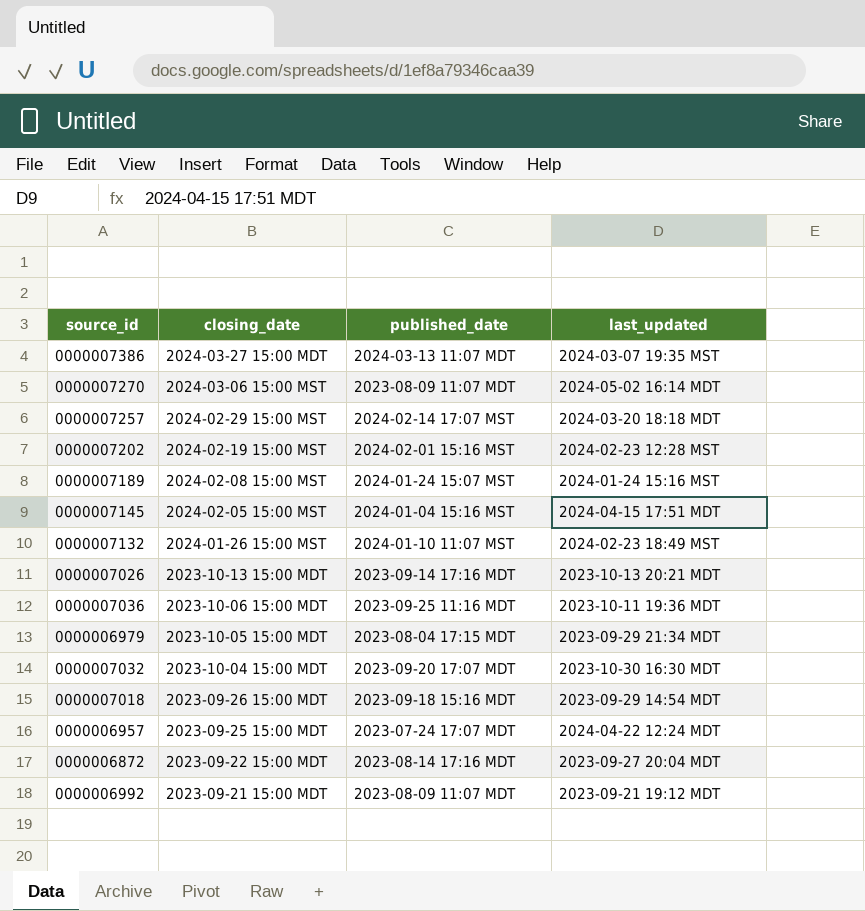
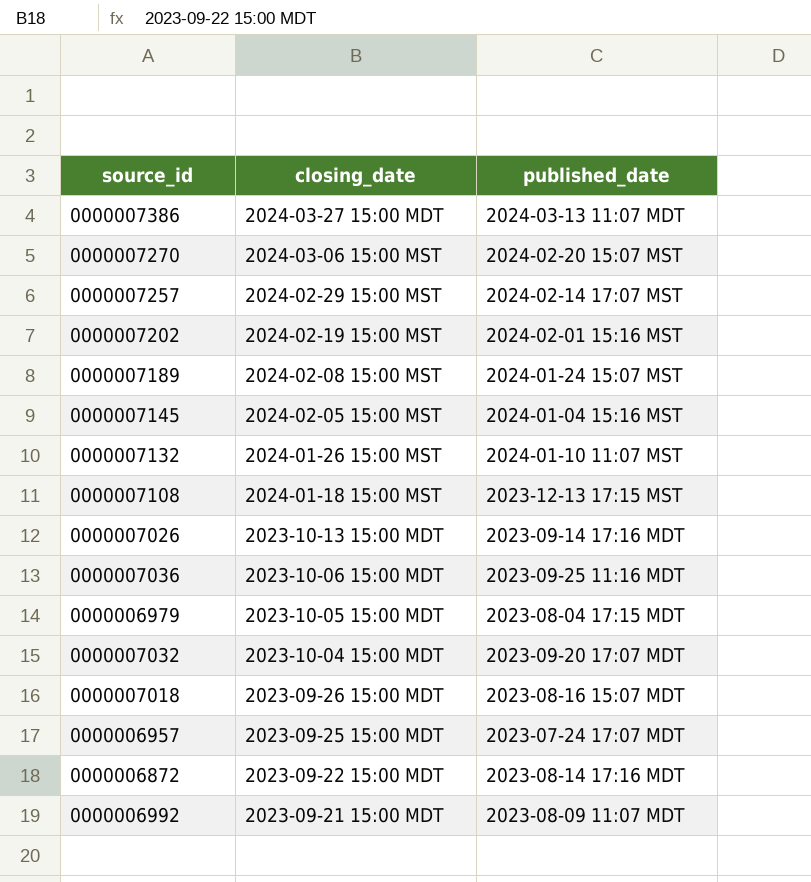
column last_updated | position: 4 -> none
0000007270 | published_date: 2023-08-09 11:07 MDT -> 2024-02-20 15:07 MST
row 0000007108: none -> 2024-01-18 15:00 MST | 2023-12-13 17:15 MST
0000007018 | published_date: 2023-09-18 15:16 MDT -> 2023-08-16 15:07 MDT

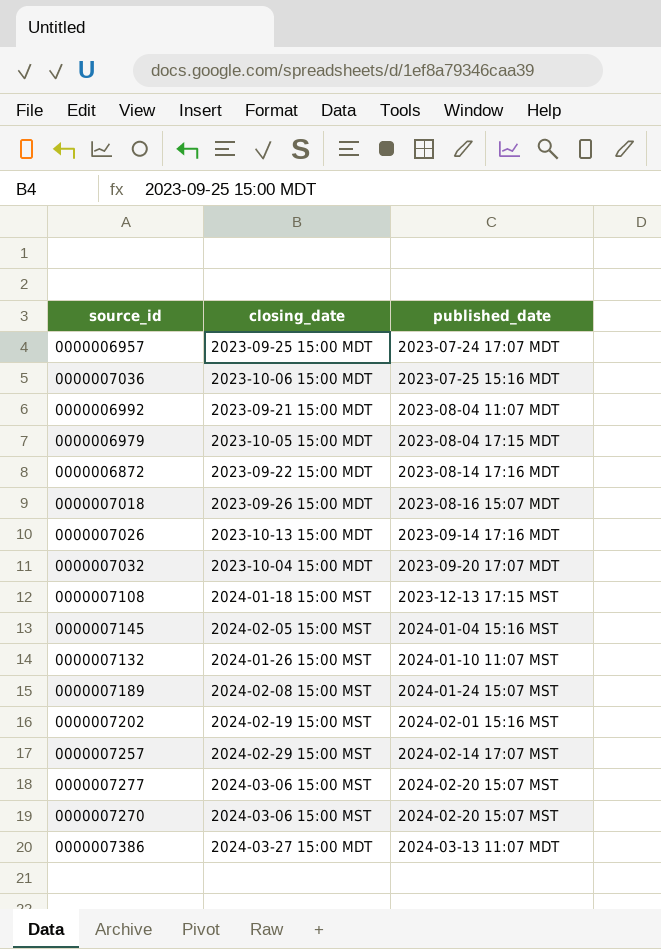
row order: closing_date descending -> published_date ascending
0000007036 | published_date: 2023-09-25 11:16 MDT -> 2023-07-25 15:16 MDT
0000006992 | published_date: 2023-08-09 11:07 MDT -> 2023-08-04 11:07 MDT
row 0000007277: none -> 2024-03-06 15:00 MST | 2024-02-20 15:07 MST

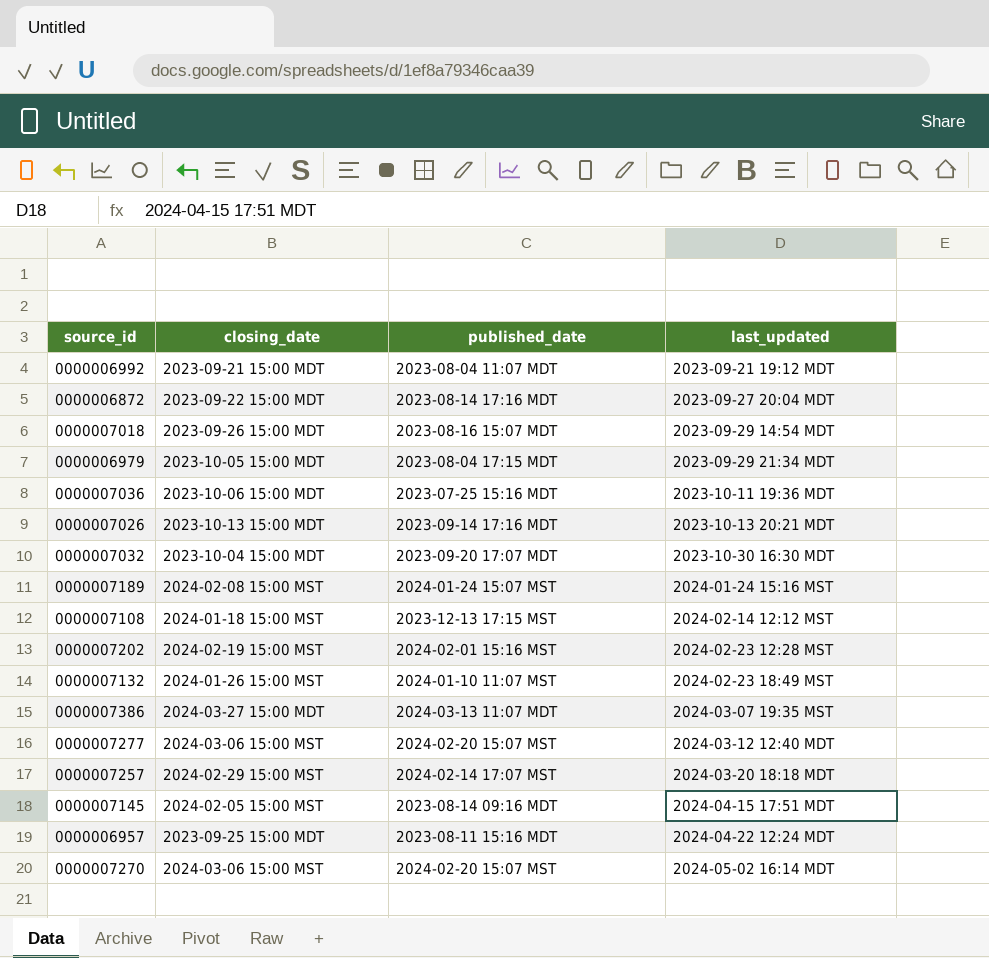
row order: published_date ascending -> last_updated ascending
column last_updated | position: none -> 4
0000007145 | published_date: 2024-01-04 15:16 MST -> 2023-08-14 09:16 MDT
0000006957 | published_date: 2023-07-24 17:07 MDT -> 2023-08-11 15:16 MDT

